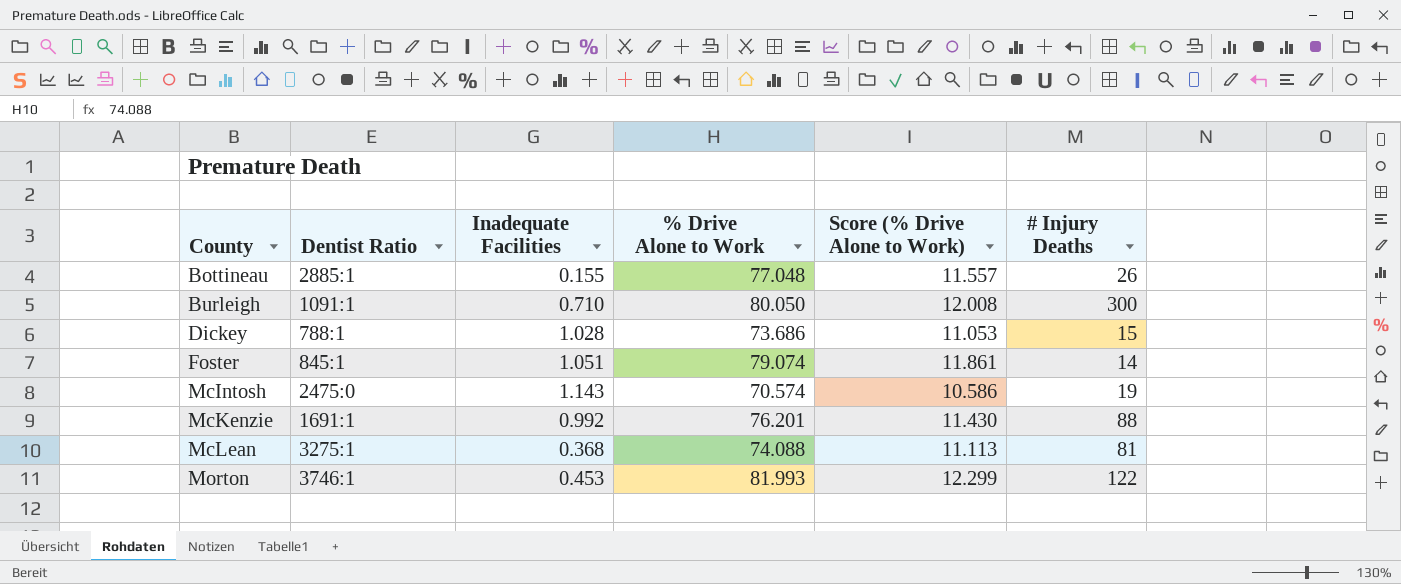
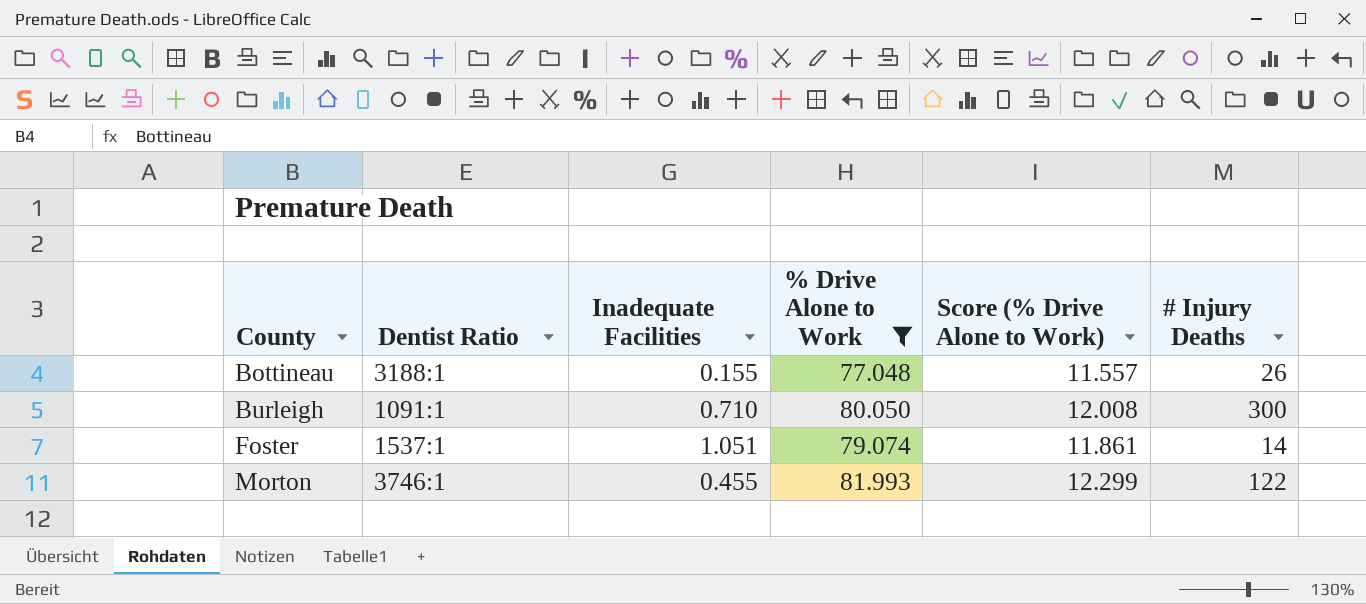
filter: none -> % Drive Alone to Work >= 77.048
Bottineau | Dentist Ratio: 2885:1 -> 3188:1
Foster | Dentist Ratio: 845:1 -> 1537:1
Morton | Inadequate Facilities: 0.453 -> 0.455

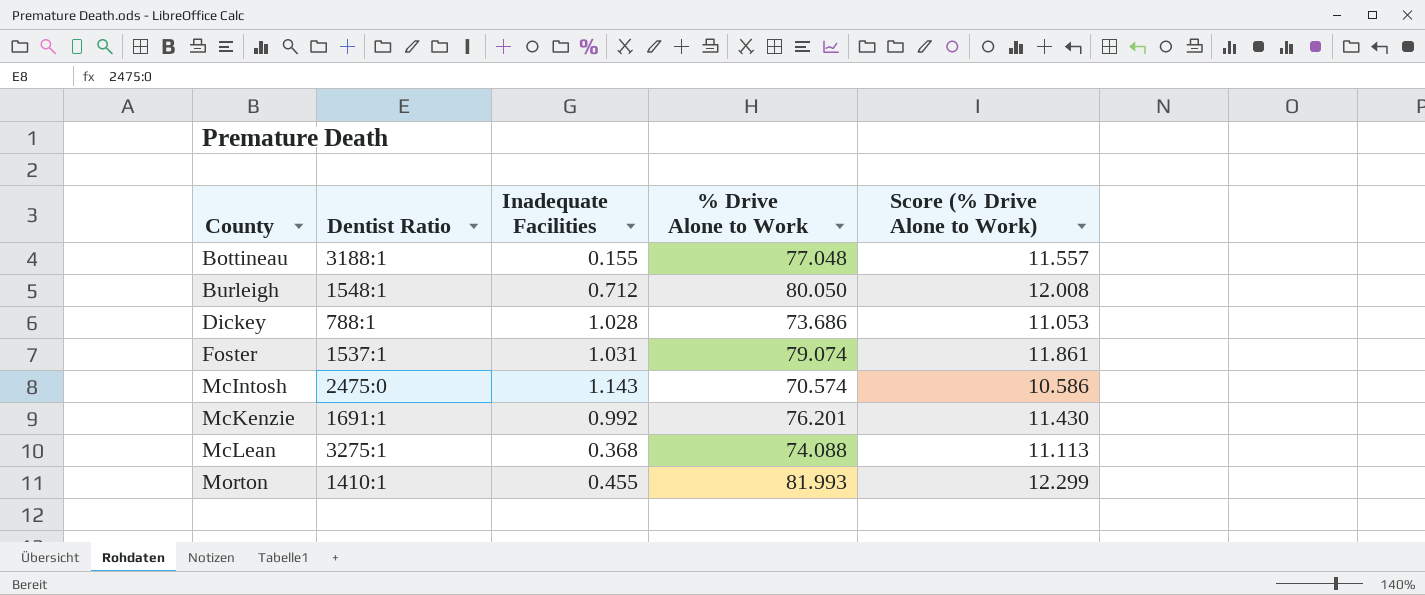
filter: % Drive Alone to Work >= 77.048 -> none
column # Injury Deaths | position: 6 -> none
Burleigh | Dentist Ratio: 1091:1 -> 1548:1
Burleigh | Inadequate Facilities: 0.710 -> 0.712
Foster | Inadequate Facilities: 1.051 -> 1.031
Morton | Dentist Ratio: 3746:1 -> 1410:1

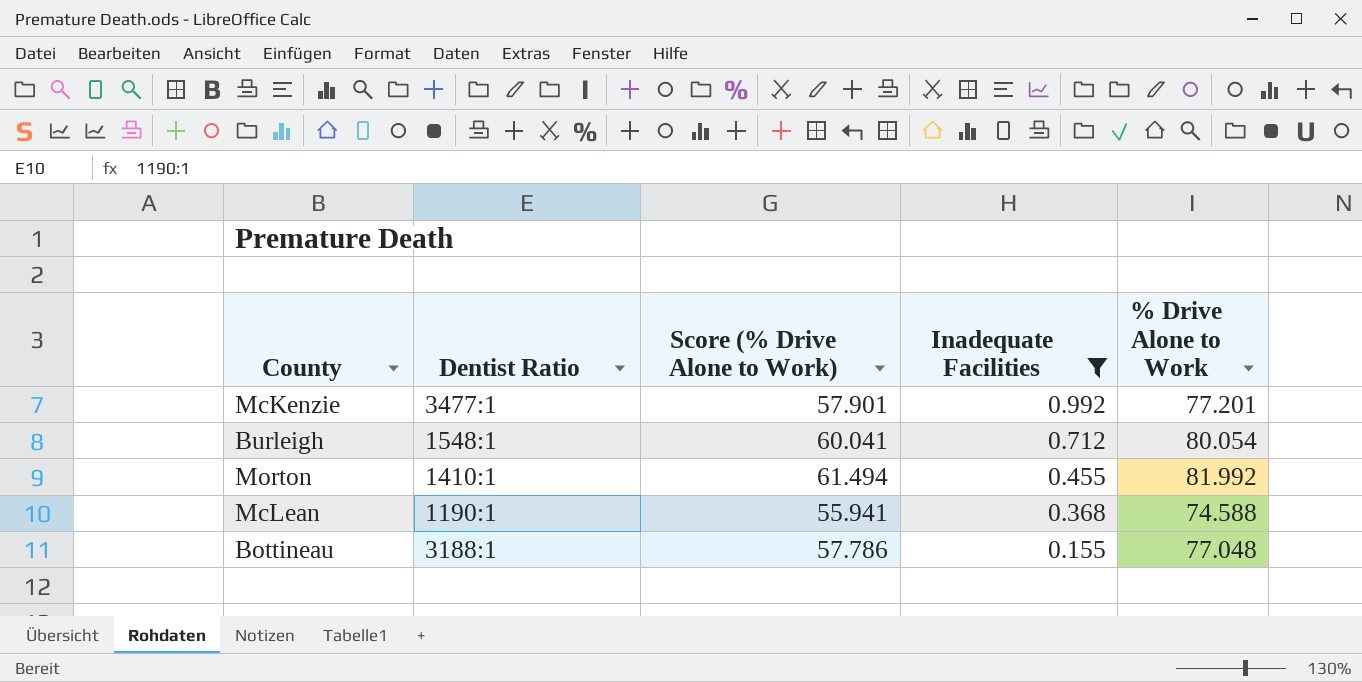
filter: none -> Inadequate Facilities <= 0.992
row order: County ascending -> Inadequate Facilities descending
column Score (% Drive Alone to Work) | formula: [% Drive Alone to Work] * 0.15 -> [% Drive Alone to Work] * 0.75
column Score (% Drive Alone to Work) | position: 5 -> 3
McKenzie | Dentist Ratio: 1691:1 -> 3477:1
McKenzie | % Drive Alone to Work: 76.201 -> 77.201
Burleigh | % Drive Alone to Work: 80.050 -> 80.054
Morton | % Drive Alone to Work: 81.993 -> 81.992
McLean | Dentist Ratio: 3275:1 -> 1190:1
McLean | % Drive Alone to Work: 74.088 -> 74.588

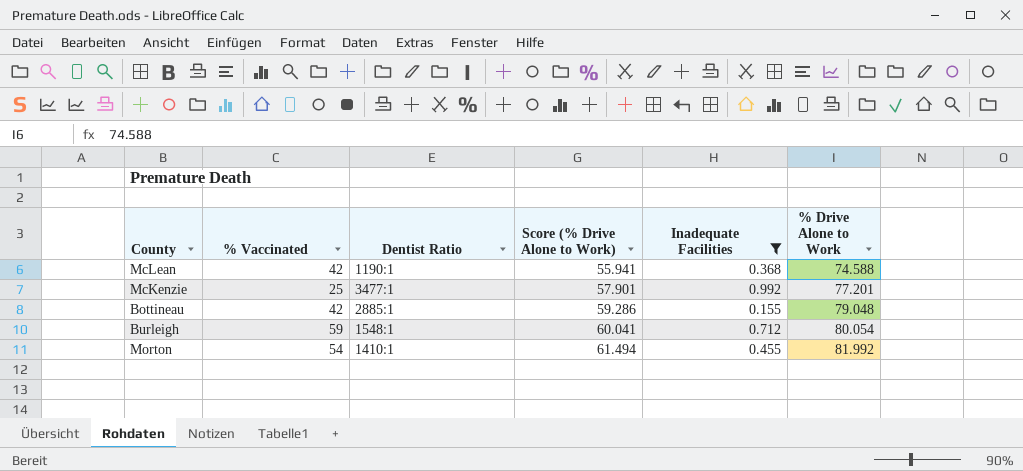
row order: Inadequate Facilities descending -> Score (% Drive Alone to Work) ascending
column % Vaccinated | position: none -> 2
Bottineau | Dentist Ratio: 3188:1 -> 2885:1
Bottineau | Score (% Drive Alone to Work): 57.786 -> 59.286
Bottineau | % Drive Alone to Work: 77.048 -> 79.048

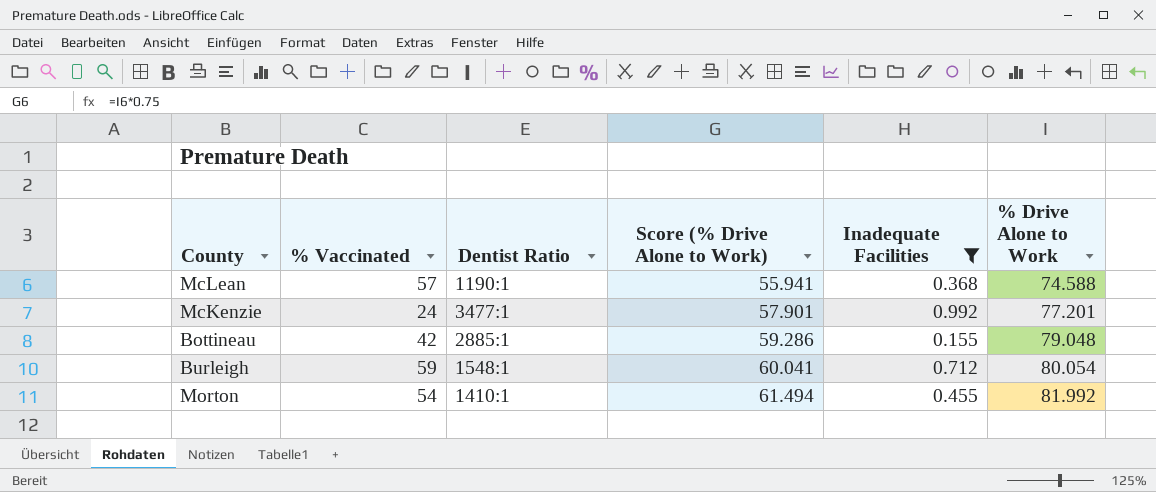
McLean | % Vaccinated: 42 -> 57
McKenzie | % Vaccinated: 25 -> 24

